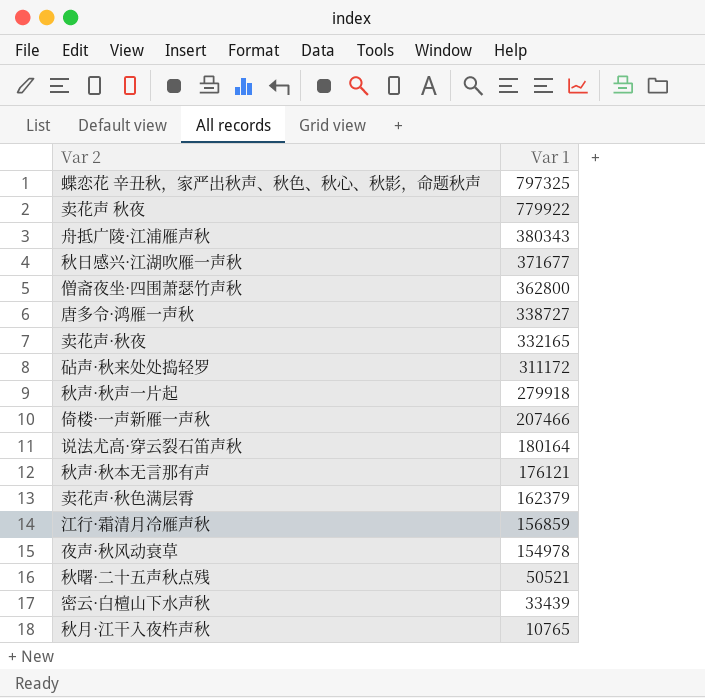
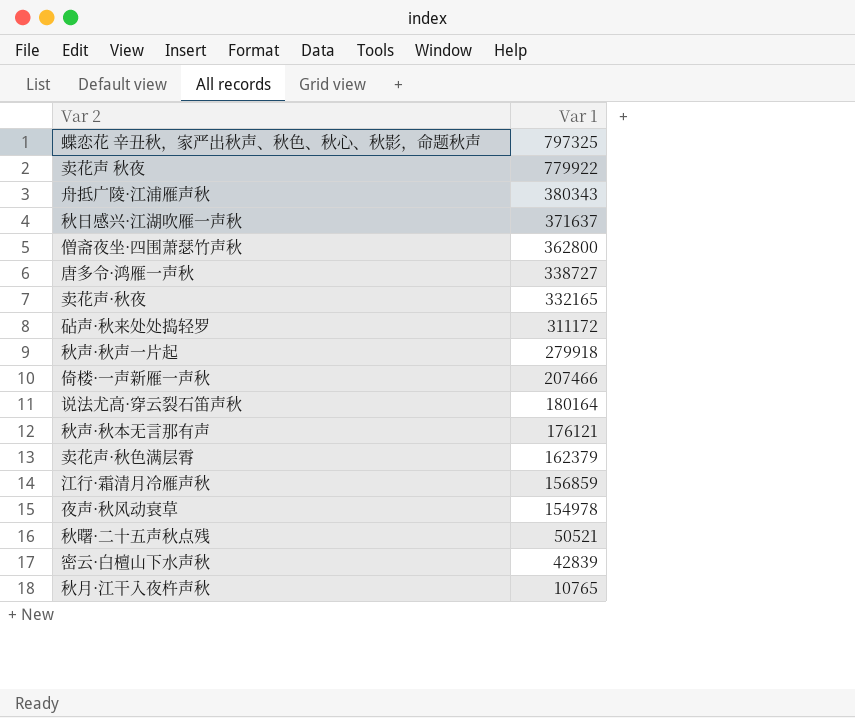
秋日感兴·江湖吹雁一声秋 | Var 1: 371677 -> 371637
密云·白檀山下水声秋 | Var 1: 33439 -> 42839

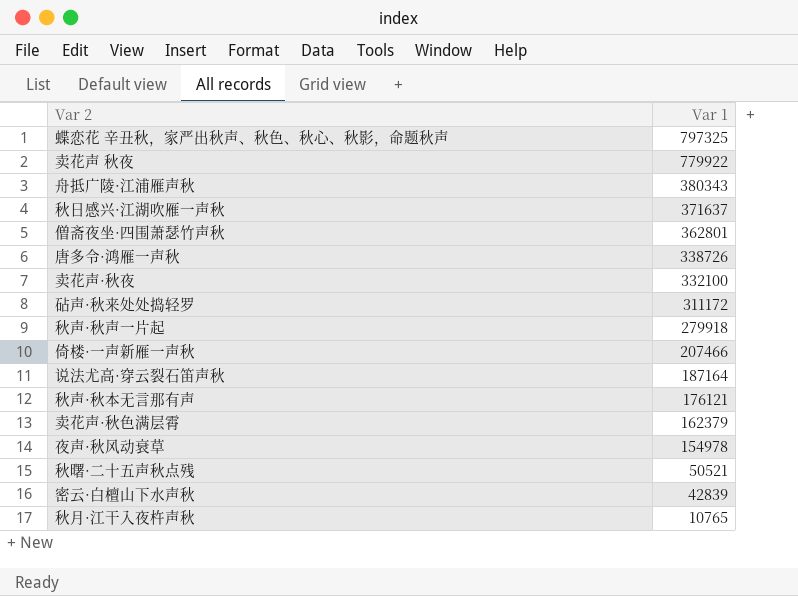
row 江行·霜清月冷雁声秋: 156859 -> none
僧斋夜坐·四围萧瑟竹声秋 | Var 1: 362800 -> 362801
唐多令·鸿雁一声秋 | Var 1: 338727 -> 338726
卖花声·秋夜 | Var 1: 332165 -> 332100
说法尤高·穿云裂石笛声秋 | Var 1: 180164 -> 187164

